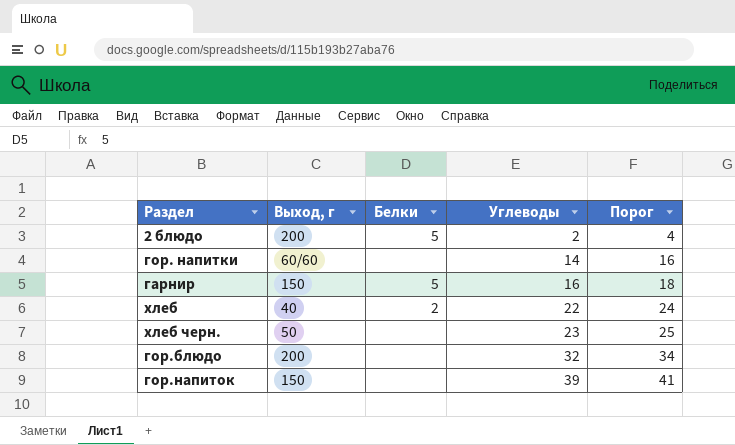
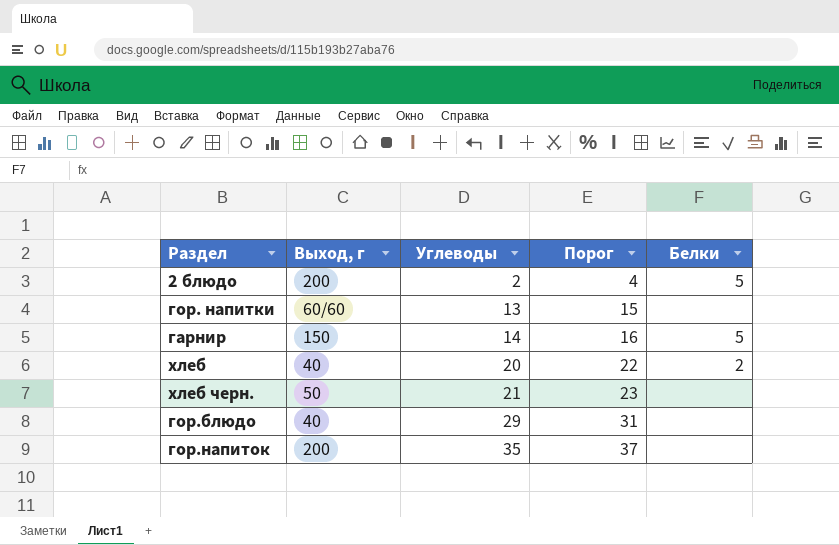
column Белки | position: 3 -> 5
гор. напитки | Углеводы: 14 -> 13
гор. напитки | Порог: 16 -> 15
гарнир | Углеводы: 16 -> 14
гарнир | Порог: 18 -> 16
хлеб | Углеводы: 22 -> 20
хлеб | Порог: 24 -> 22
хлеб черн. | Углеводы: 23 -> 21
хлеб черн. | Порог: 25 -> 23
гор.блюдо | Выход, г: 200 -> 40
гор.блюдо | Углеводы: 32 -> 29
гор.блюдо | Порог: 34 -> 31
гор.напиток | Выход, г: 150 -> 200
гор.напиток | Углеводы: 39 -> 35
гор.напиток | Порог: 41 -> 37

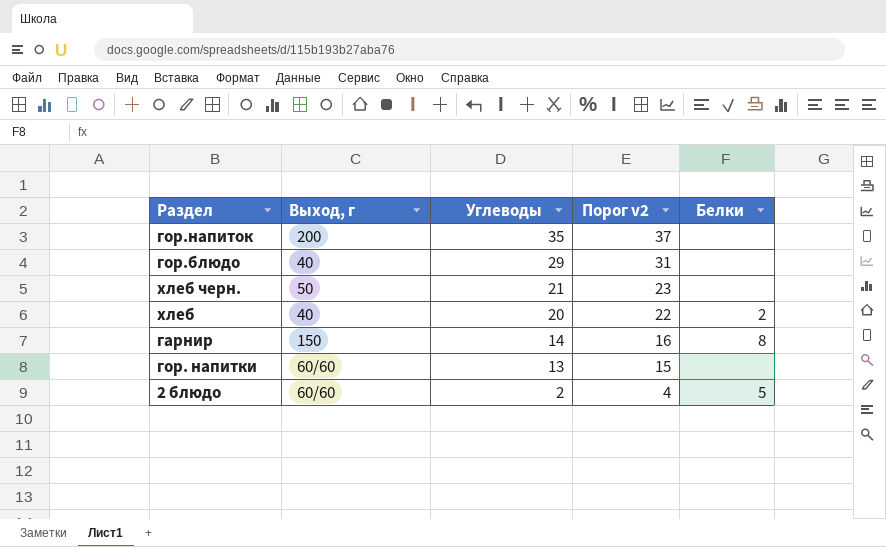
row order: Углеводы ascending -> Углеводы descending
column name: Порог -> Порог v2
гарнир | Белки: 5 -> 8
2 блюдо | Выход, г: 200 -> 60/60

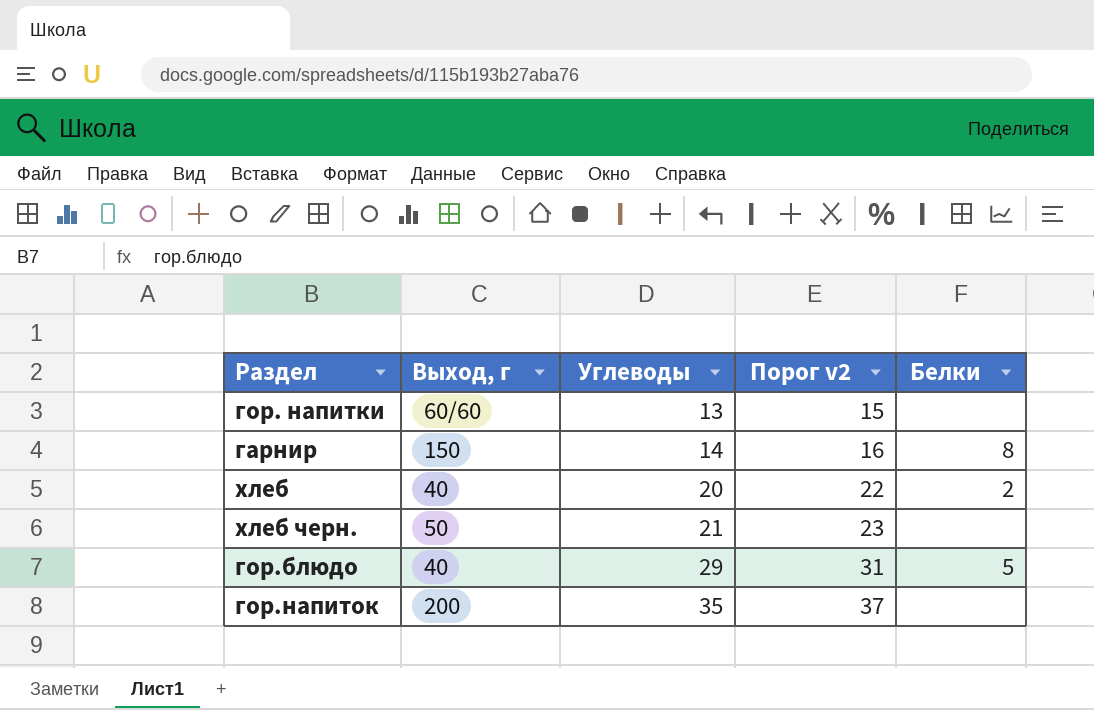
row order: Углеводы descending -> Углеводы ascending
row 2 блюдо: 60/60 | 2 | 4 | 5 -> none
гор.блюдо | Белки: none -> 5

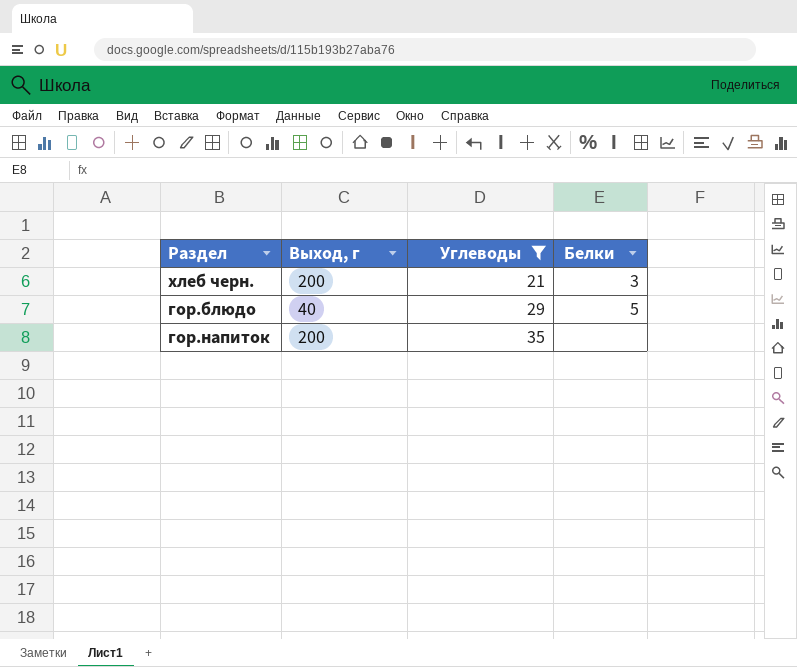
filter: none -> Углеводы >= 21
column Порог v2 | formula: [Углеводы] + 2 -> none
хлеб черн. | Выход, г: 50 -> 200
хлеб черн. | Белки: none -> 3

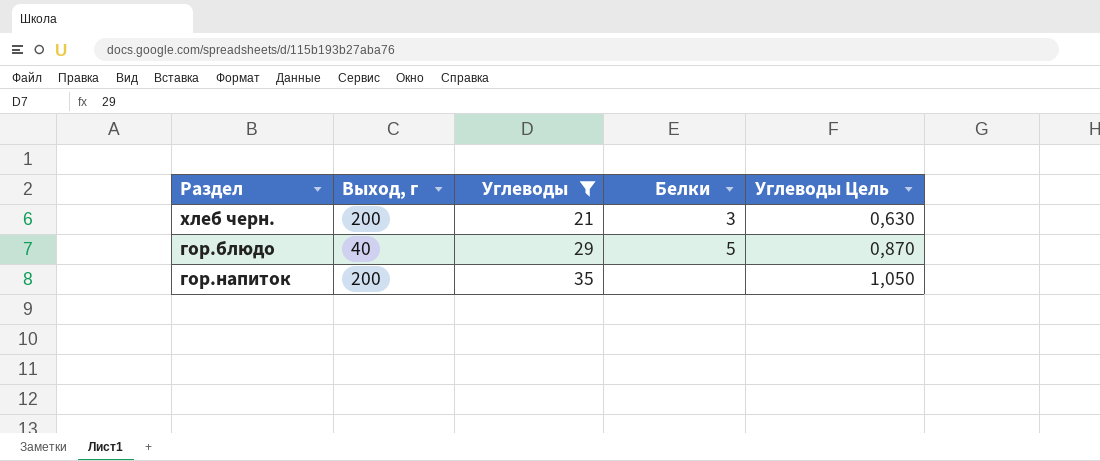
column Углеводы Цель | formula: none -> [Углеводы] * 0,03

